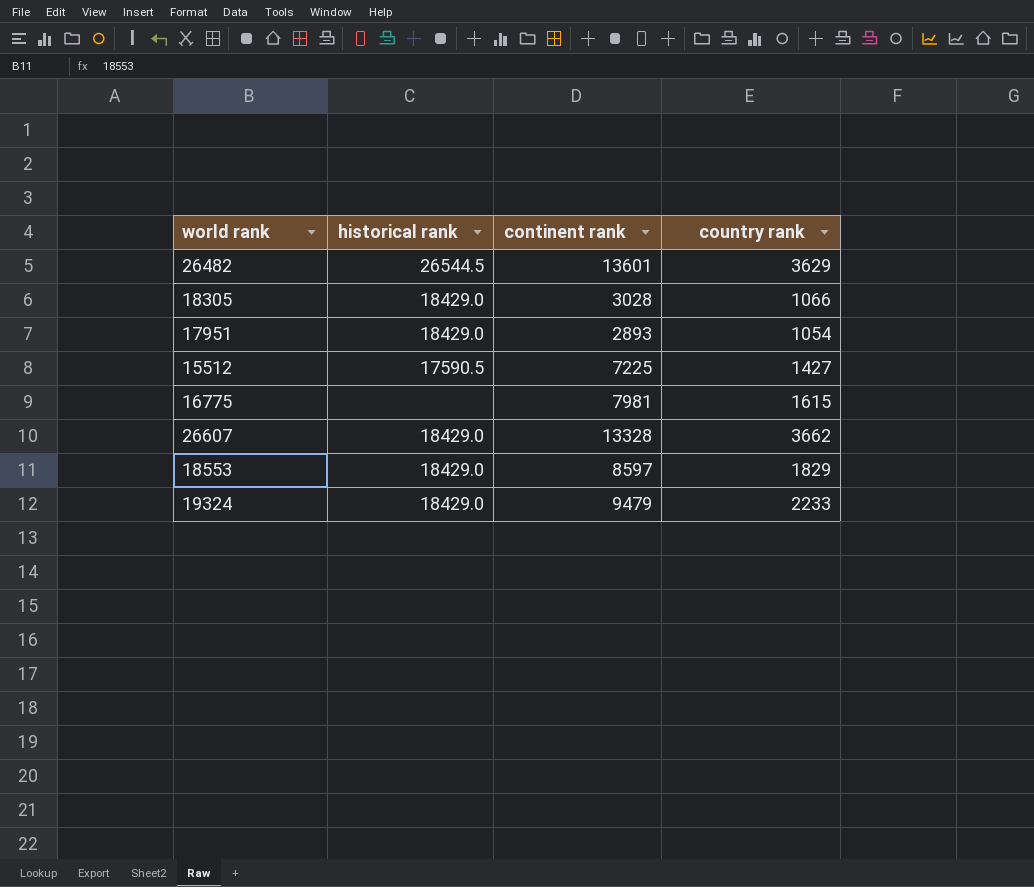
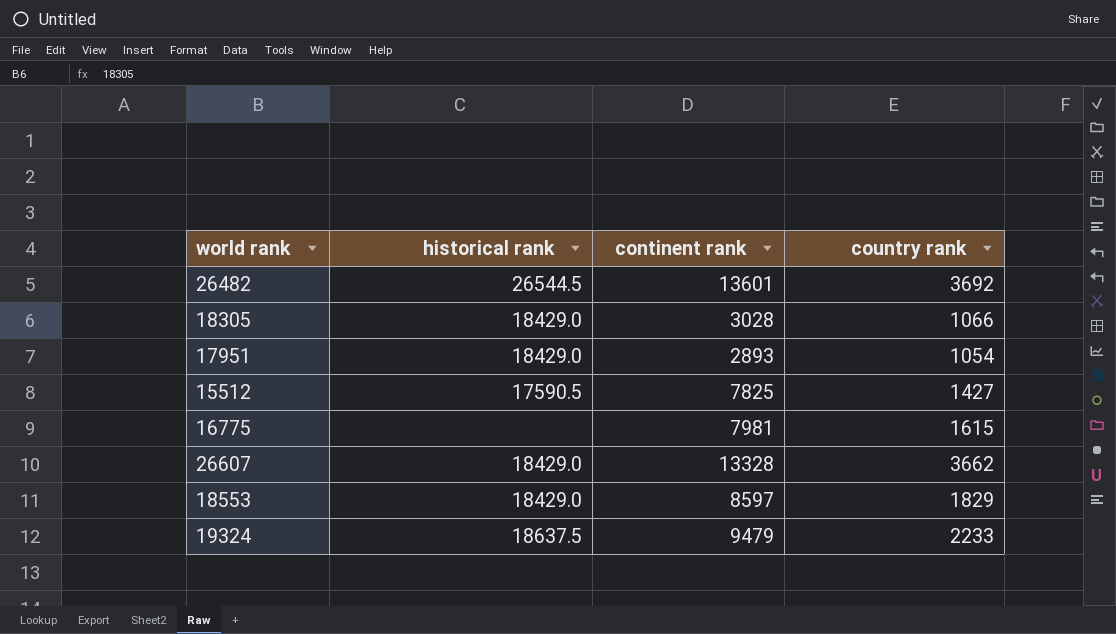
26482 | country rank: 3629 -> 3692
15512 | continent rank: 7225 -> 7825
19324 | historical rank: 18429.0 -> 18637.5

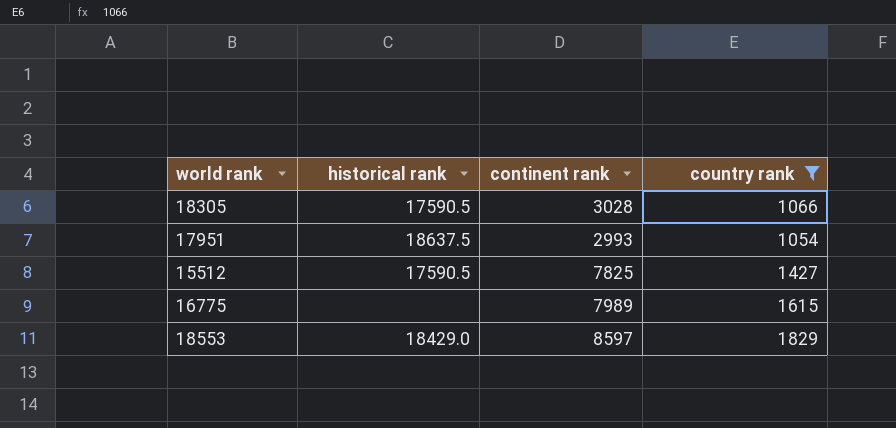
filter: none -> country rank <= 1829
18305 | historical rank: 18429.0 -> 17590.5
17951 | historical rank: 18429.0 -> 18637.5
17951 | continent rank: 2893 -> 2993
16775 | continent rank: 7981 -> 7989

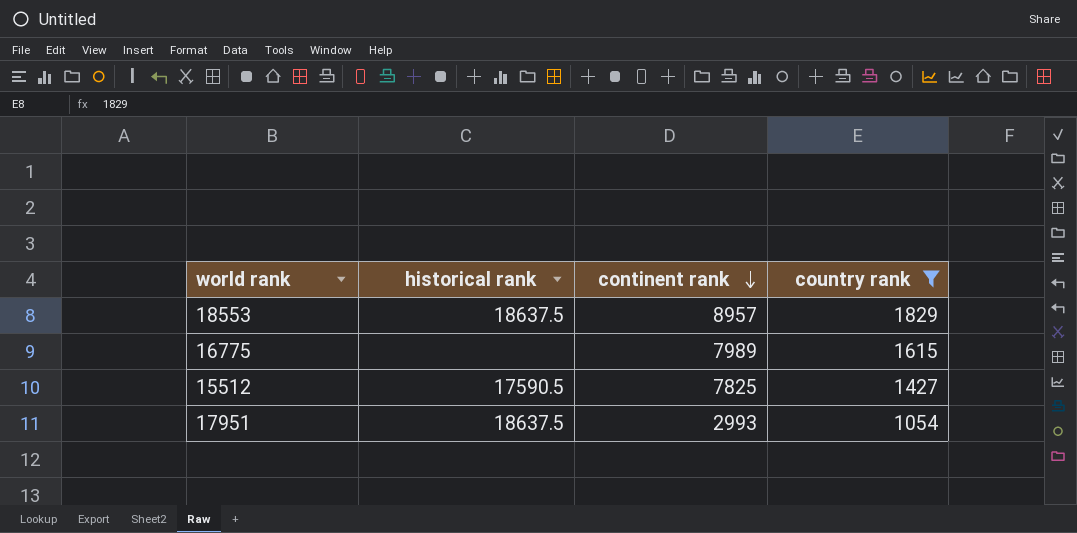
row order: none -> continent rank descending
row 18305: 17590.5 | 3028 | 1066 -> none
18553 | historical rank: 18429.0 -> 18637.5
18553 | continent rank: 8597 -> 8957

